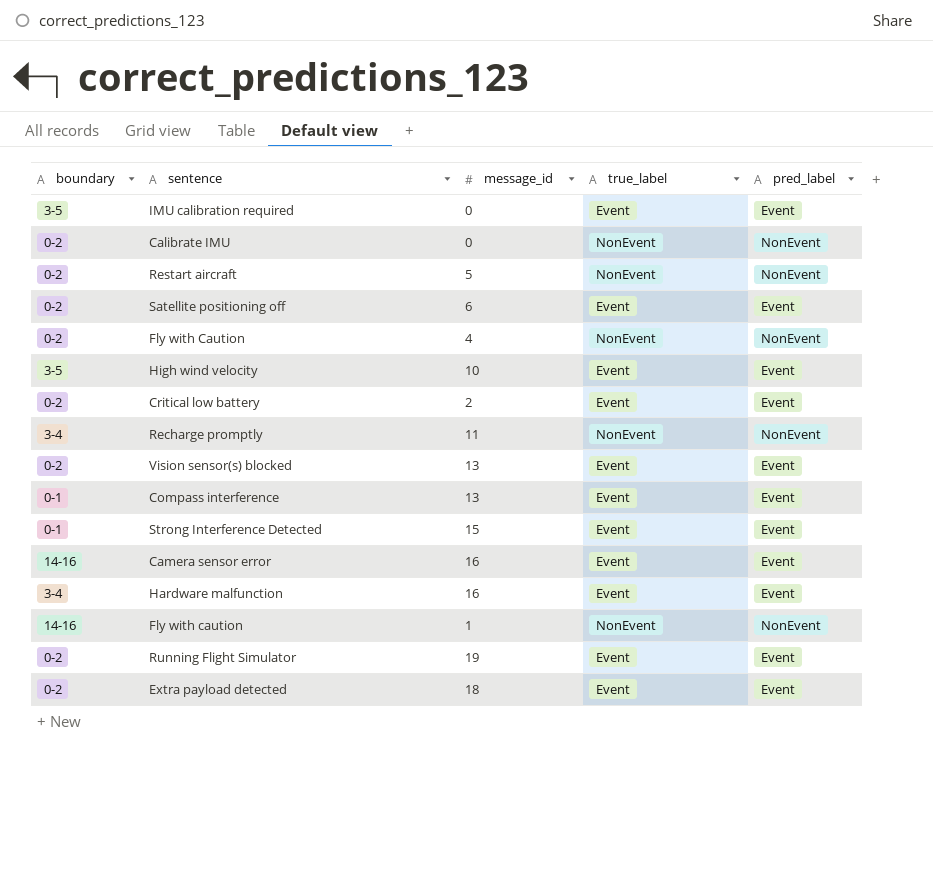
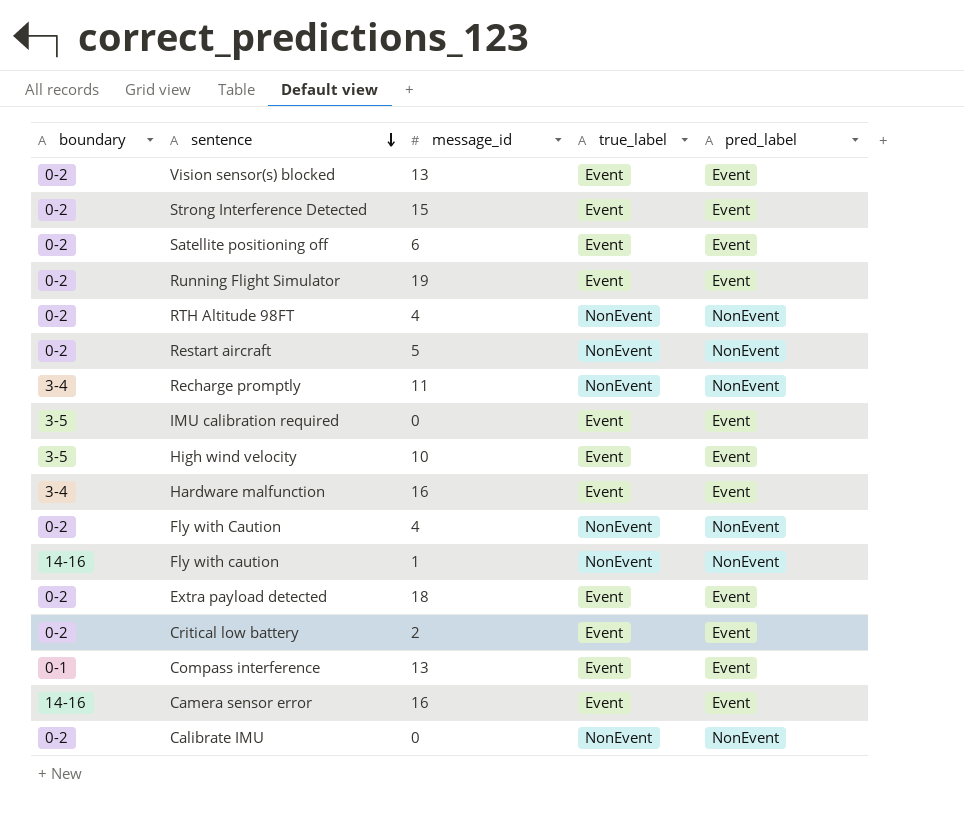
row order: none -> sentence descending
Strong Interference Detected | boundary: 0-1 -> 0-2
row RTH Altitude 98FT: none -> 0-2 | 4 | NonEvent | NonEvent

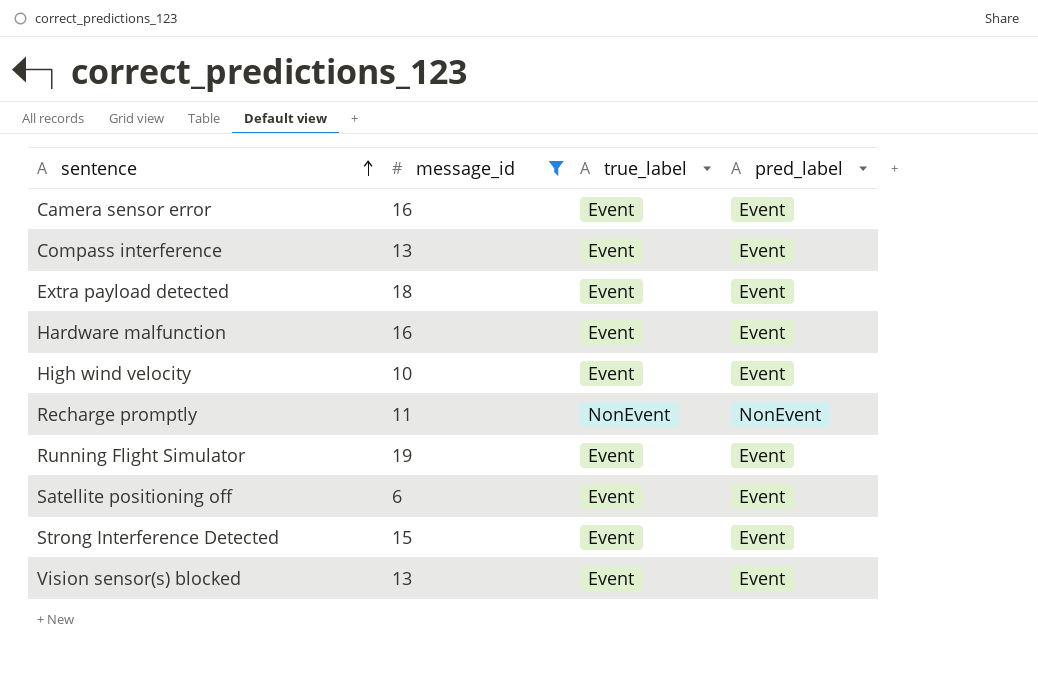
filter: none -> message_id >= 6
row order: sentence descending -> sentence ascending
column boundary | position: 1 -> none

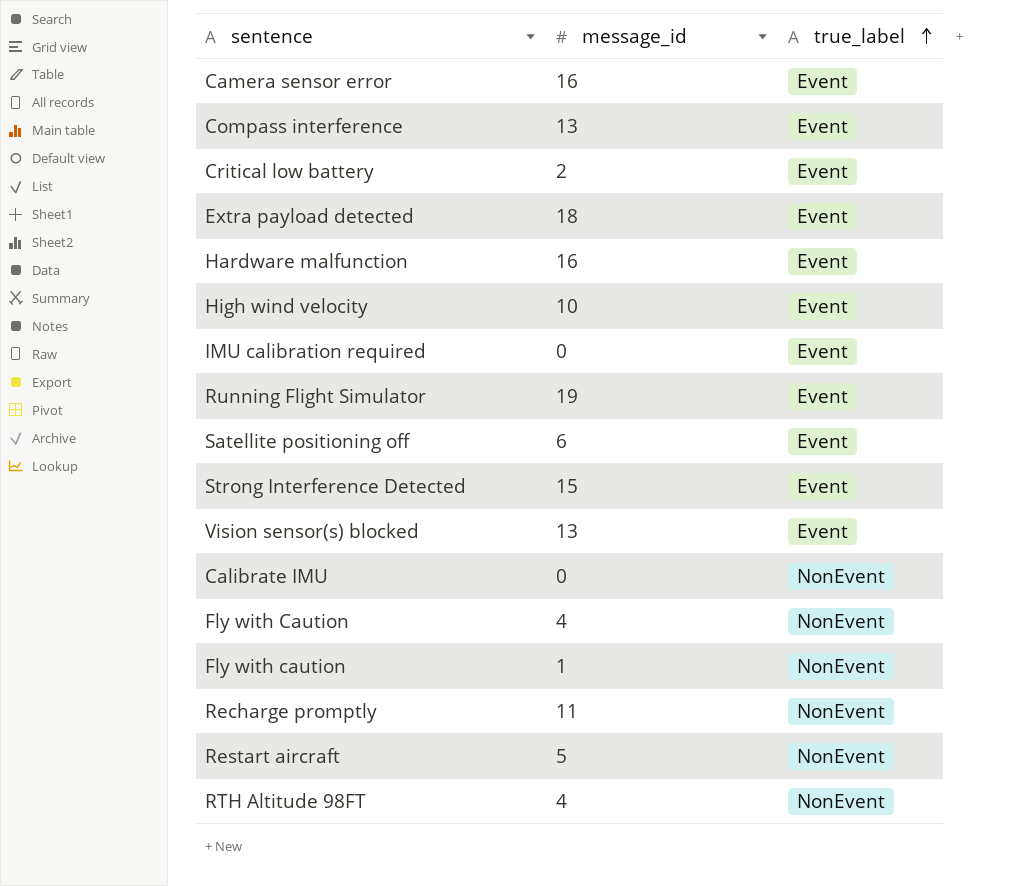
filter: message_id >= 6 -> none
row order: sentence ascending -> true_label ascending
column pred_label | position: 4 -> none

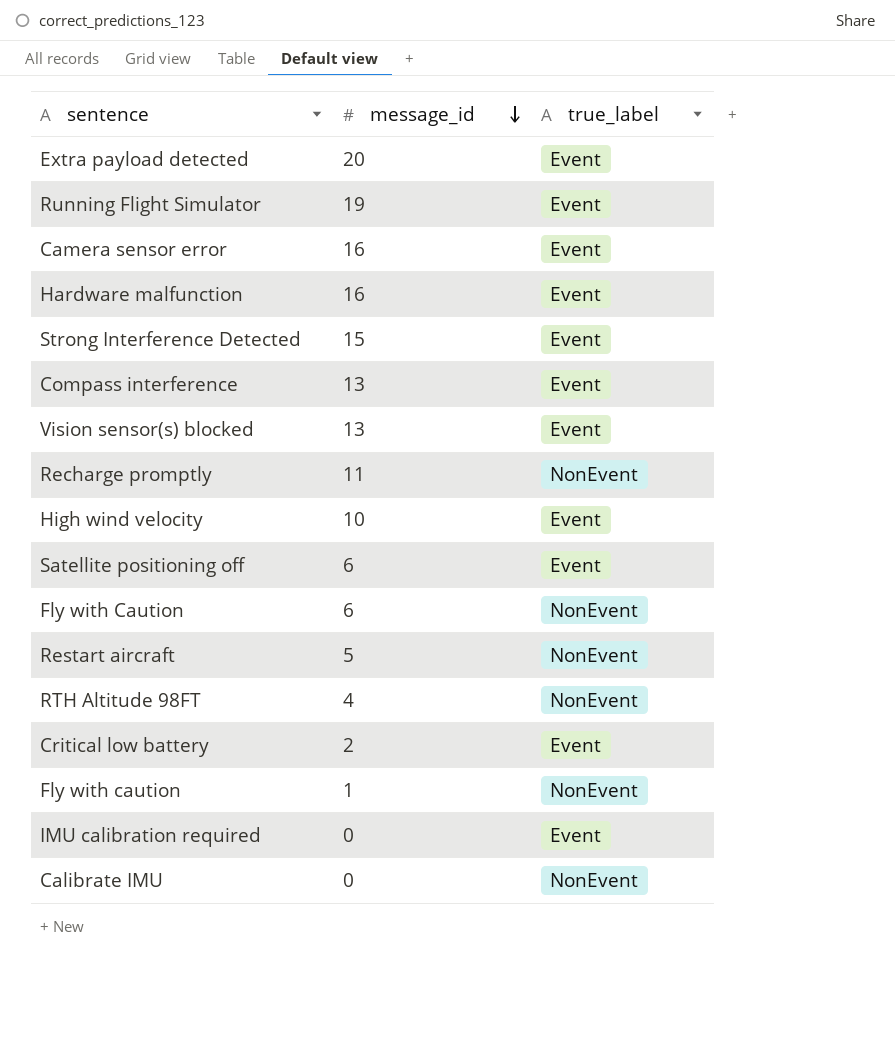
row order: true_label ascending -> message_id descending
Extra payload detected | message_id: 18 -> 20
Fly with Caution | message_id: 4 -> 6

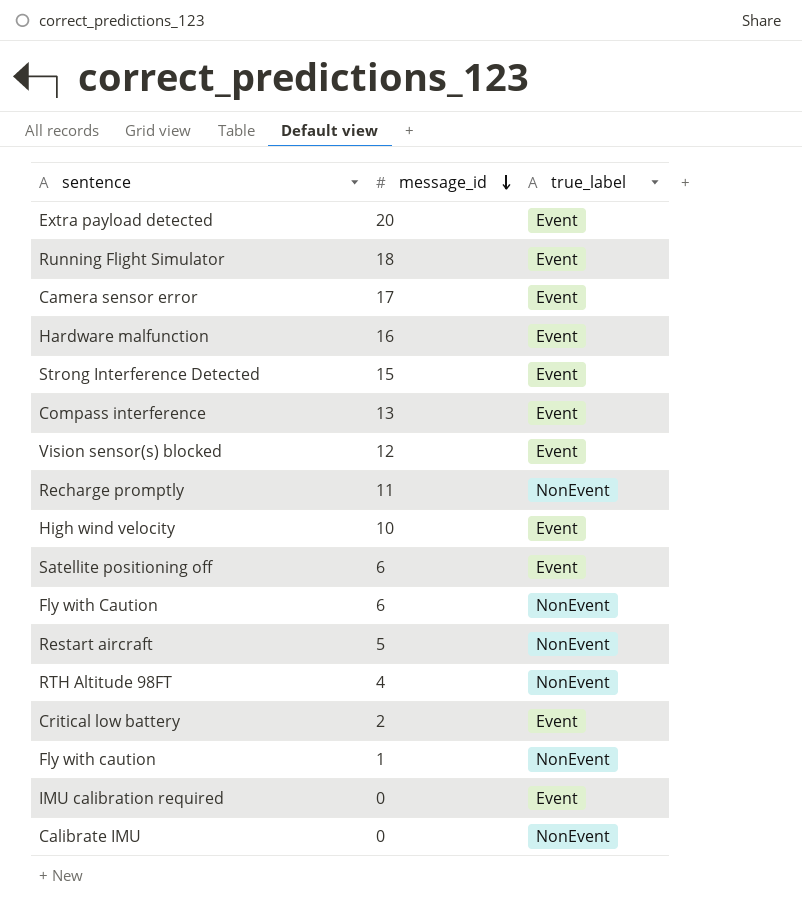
Running Flight Simulator | message_id: 19 -> 18
Camera sensor error | message_id: 16 -> 17
Vision sensor(s) blocked | message_id: 13 -> 12

